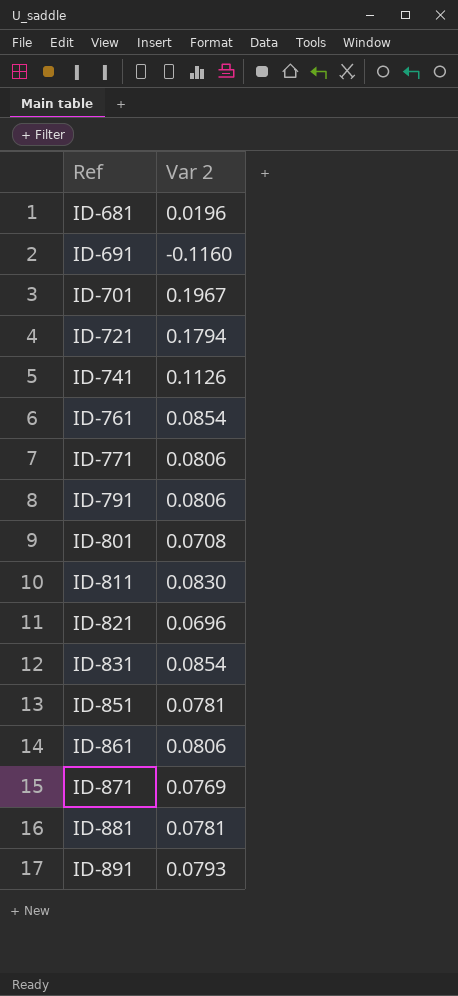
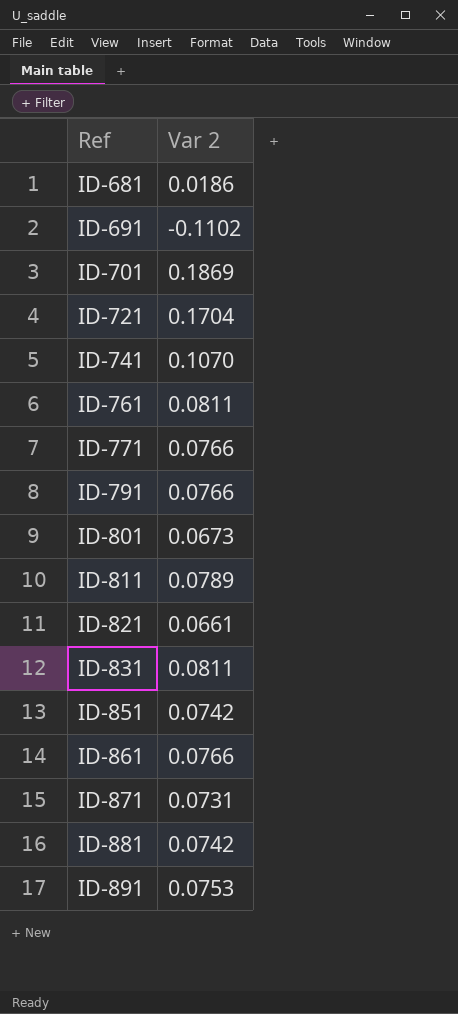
ID-681 | Var 2: 0.0196 -> 0.0186
ID-691 | Var 2: -0.1160 -> -0.1102
ID-701 | Var 2: 0.1967 -> 0.1869
ID-721 | Var 2: 0.1794 -> 0.1704
ID-741 | Var 2: 0.1126 -> 0.1070
ID-761 | Var 2: 0.0854 -> 0.0811
ID-771 | Var 2: 0.0806 -> 0.0766
ID-791 | Var 2: 0.0806 -> 0.0766
ID-801 | Var 2: 0.0708 -> 0.0673
ID-811 | Var 2: 0.0830 -> 0.0789
ID-821 | Var 2: 0.0696 -> 0.0661
ID-831 | Var 2: 0.0854 -> 0.0811
ID-851 | Var 2: 0.0781 -> 0.0742
ID-861 | Var 2: 0.0806 -> 0.0766
ID-871 | Var 2: 0.0769 -> 0.0731
ID-881 | Var 2: 0.0781 -> 0.0742
ID-891 | Var 2: 0.0793 -> 0.0753

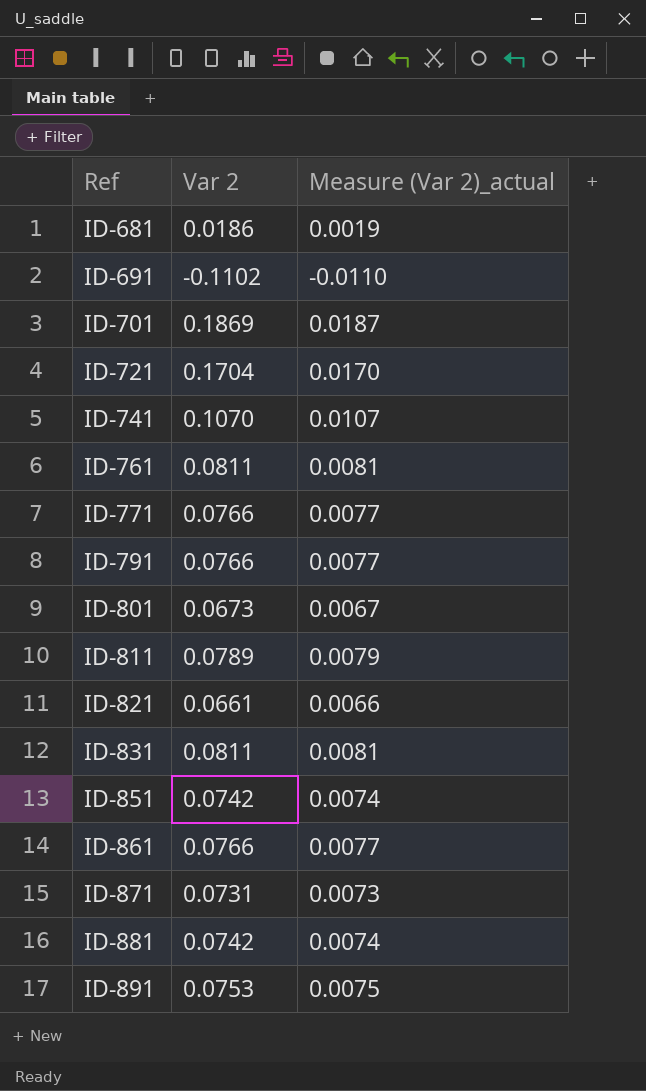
column Measure (Var 2)_actual | formula: none -> [Var 2] * 0.1

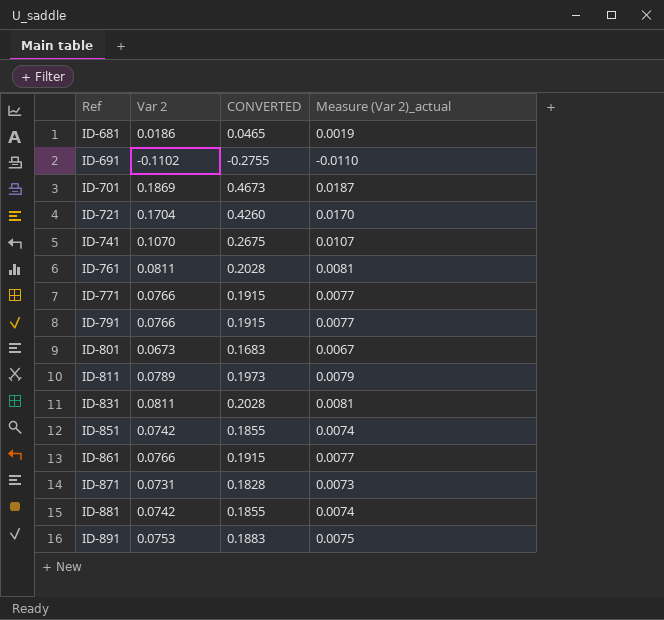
column CONVERTED | formula: none -> [Var 2] * 2.5
row ID-821: 0.0661 | 0.0066 -> none

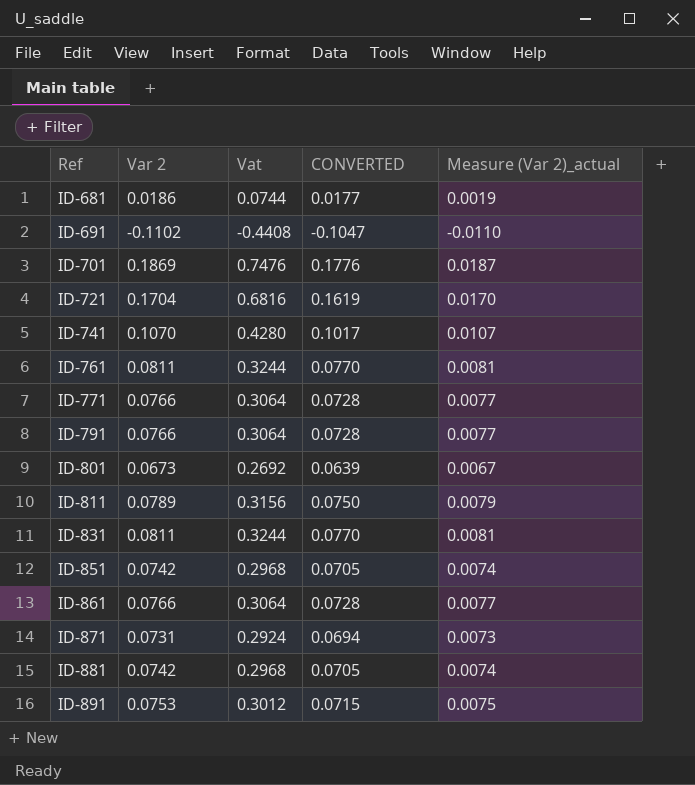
column Vat | formula: none -> [Var 2] * 4
column CONVERTED | formula: [Var 2] * 2.5 -> [Var 2] * 0.95

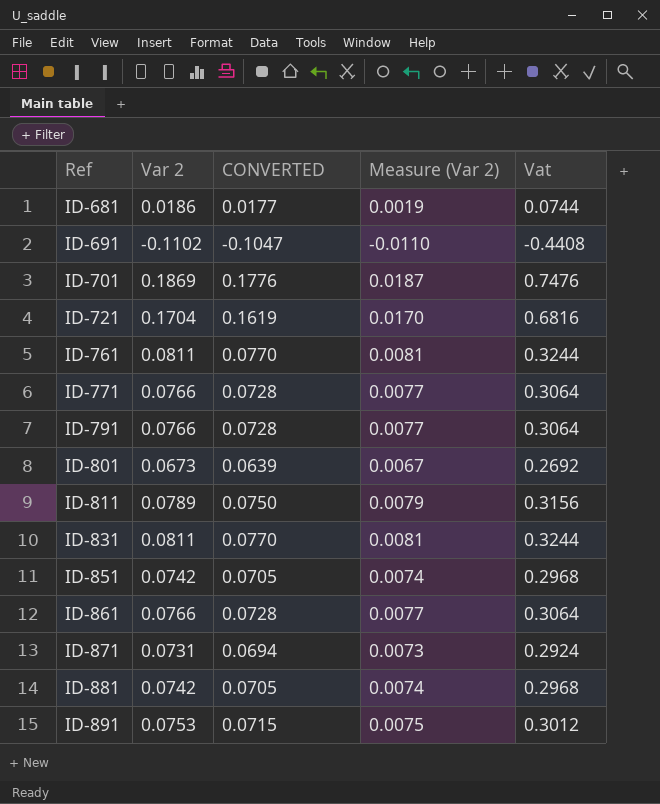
column name: Measure (Var 2)_actual -> Measure (Var 2)
column Vat | position: 3 -> 5
row ID-741: 0.1070 | 0.4280 | 0.1017 | 0.0107 -> none

